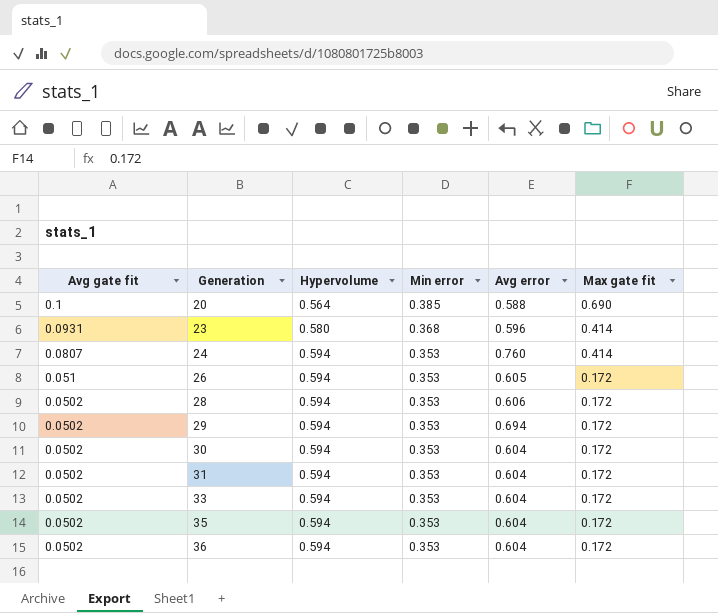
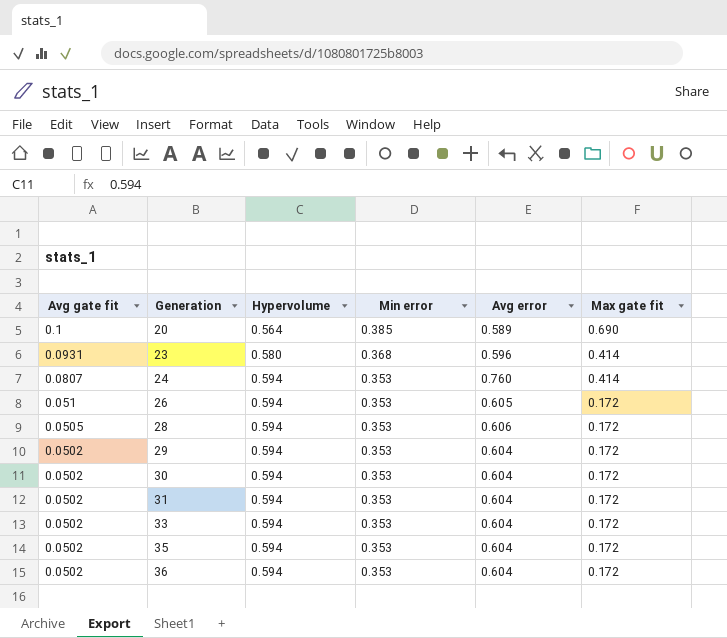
20 | Avg error: 0.588 -> 0.589
28 | Avg gate fit: 0.0502 -> 0.0505
29 | Avg error: 0.694 -> 0.604

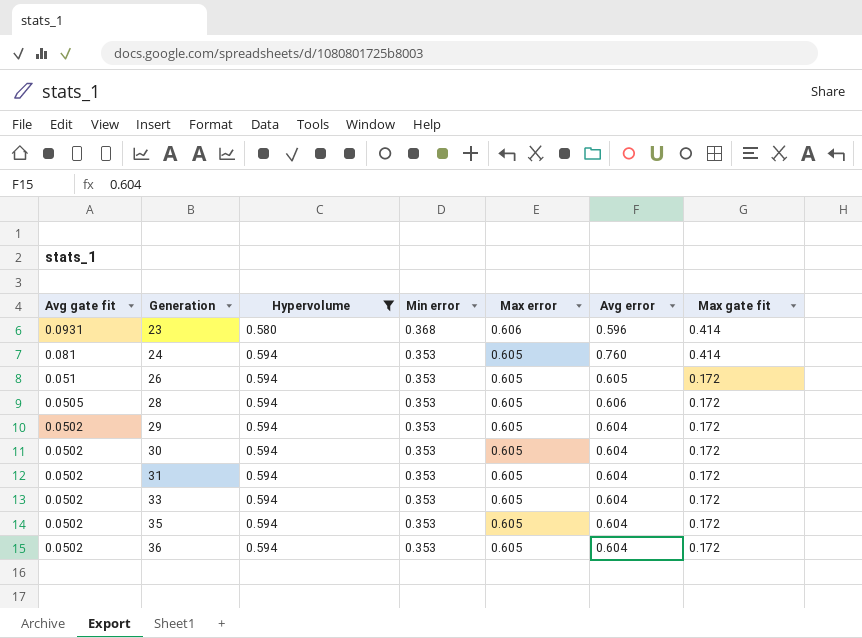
filter: none -> Hypervolume != 0.564
column Max error | position: none -> 5
24 | Avg gate fit: 0.0807 -> 0.081

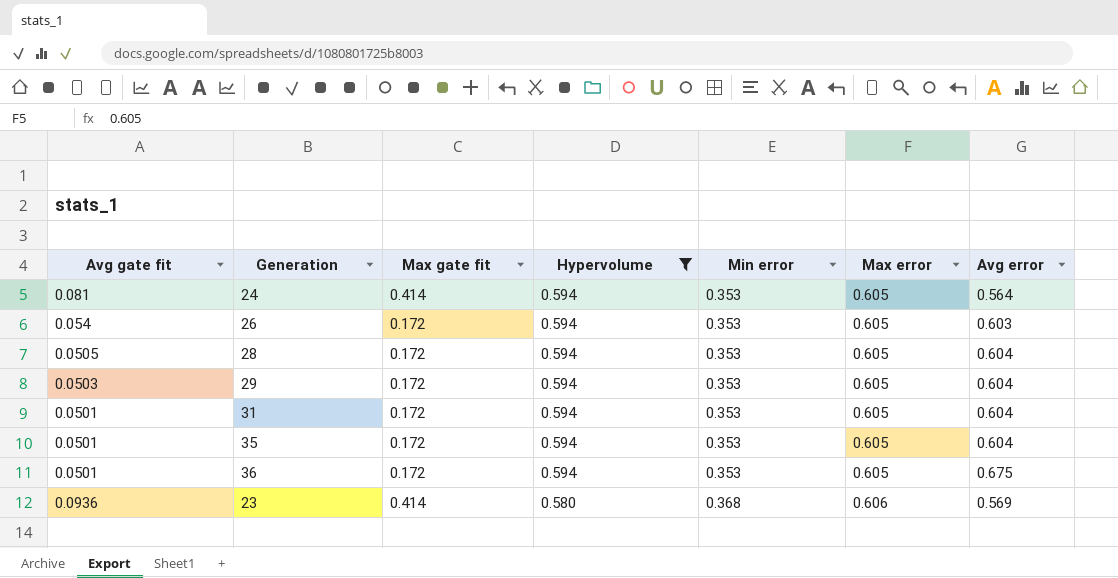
row order: Avg gate fit descending -> Hypervolume descending
column Max gate fit | position: 7 -> 3
row 30: 0.0502 | 0.594 | 0.353 | 0.605 | 0.604 | 0.172 -> none
row 33: 0.0502 | 0.594 | 0.353 | 0.605 | 0.604 | 0.172 -> none
24 | Avg error: 0.760 -> 0.564
26 | Avg gate fit: 0.051 -> 0.054
26 | Avg error: 0.605 -> 0.603
28 | Avg error: 0.606 -> 0.604
29 | Avg gate fit: 0.0502 -> 0.0503
31 | Avg gate fit: 0.0502 -> 0.0501
35 | Avg gate fit: 0.0502 -> 0.0501
36 | Avg gate fit: 0.0502 -> 0.0501
36 | Avg error: 0.604 -> 0.675
23 | Avg gate fit: 0.0931 -> 0.0936
23 | Avg error: 0.596 -> 0.569

